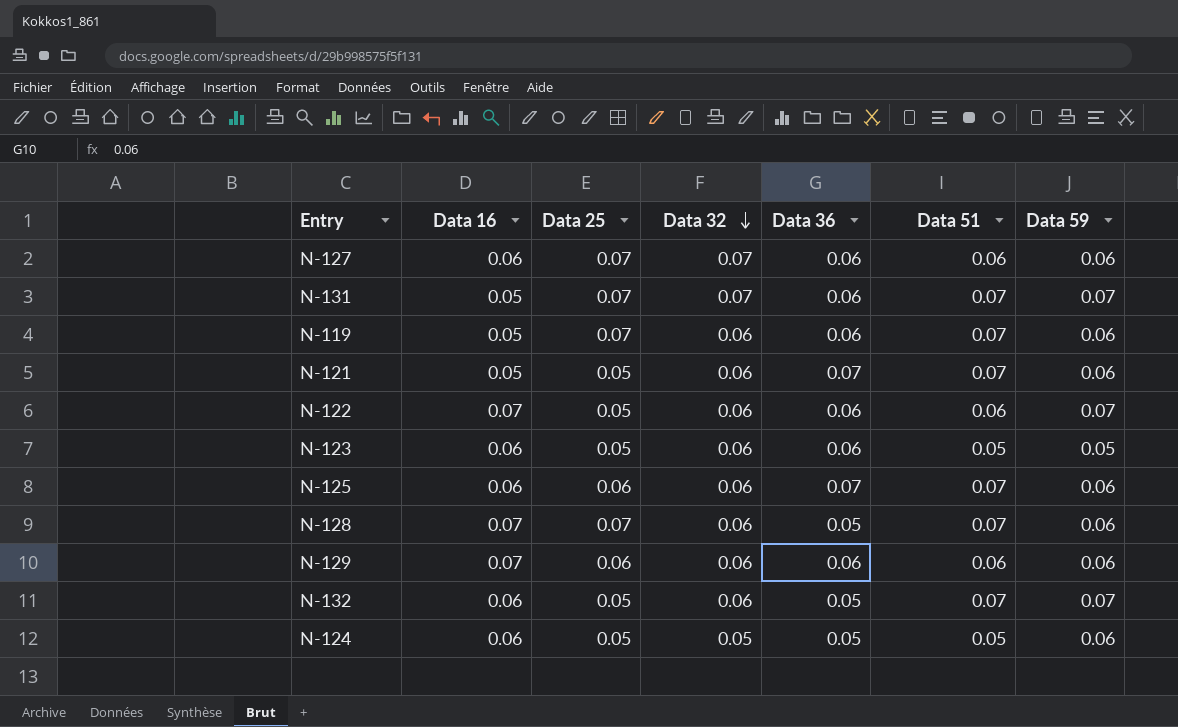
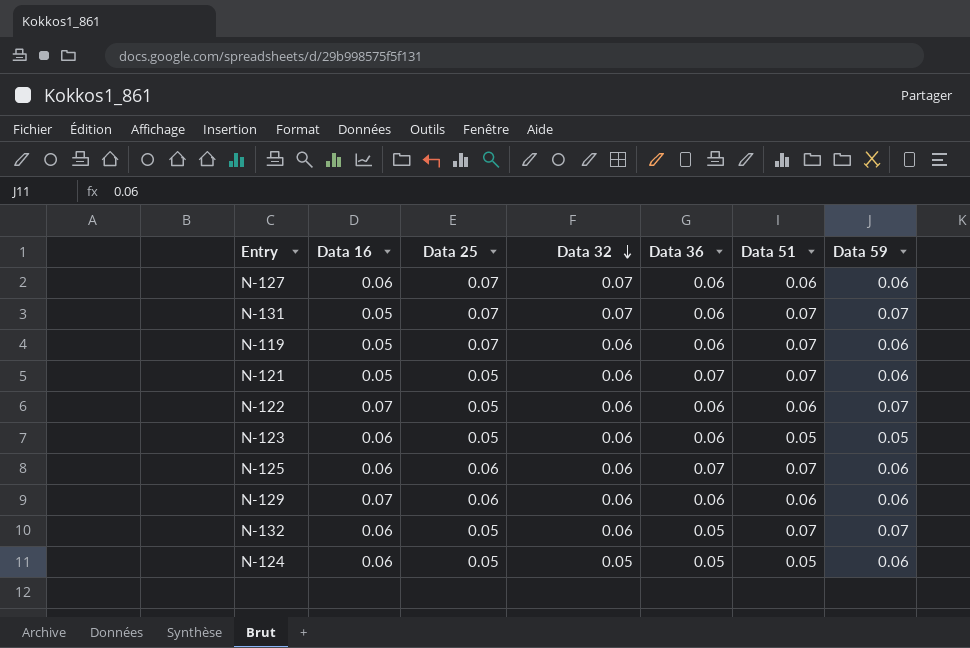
row N-128: 0.07 | 0.07 | 0.06 | 0.05 | 0.07 | 0.06 -> none

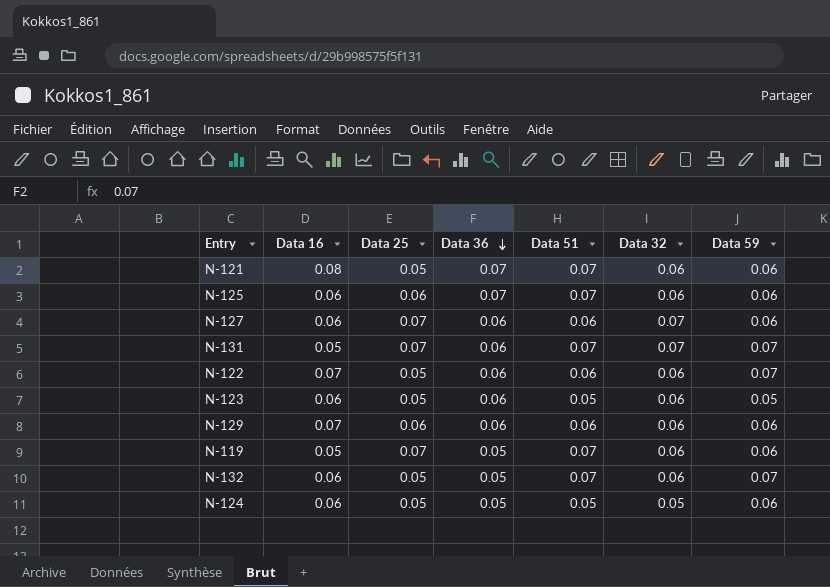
row order: Data 32 descending -> Data 36 descending
column Data 32 | position: 4 -> 6
N-121 | Data 16: 0.05 -> 0.08
N-119 | Data 36: 0.06 -> 0.05

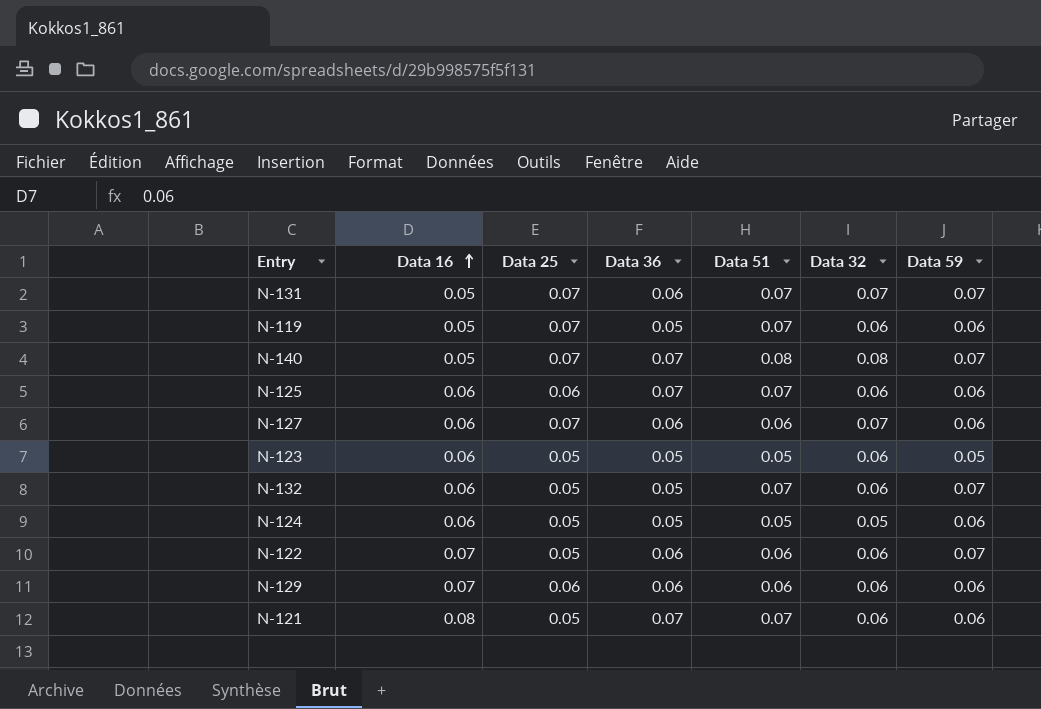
row order: Data 36 descending -> Data 16 ascending
row N-140: none -> 0.05 | 0.07 | 0.07 | 0.08 | 0.08 | 0.07
N-123 | Data 36: 0.06 -> 0.05

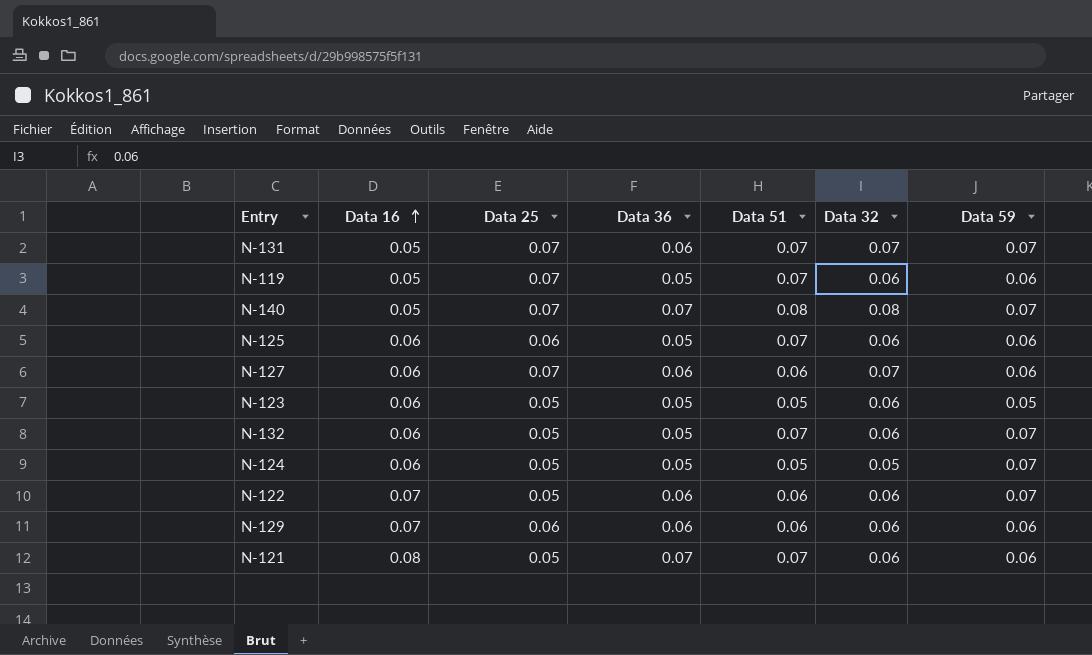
N-125 | Data 36: 0.07 -> 0.05
N-124 | Data 59: 0.06 -> 0.07

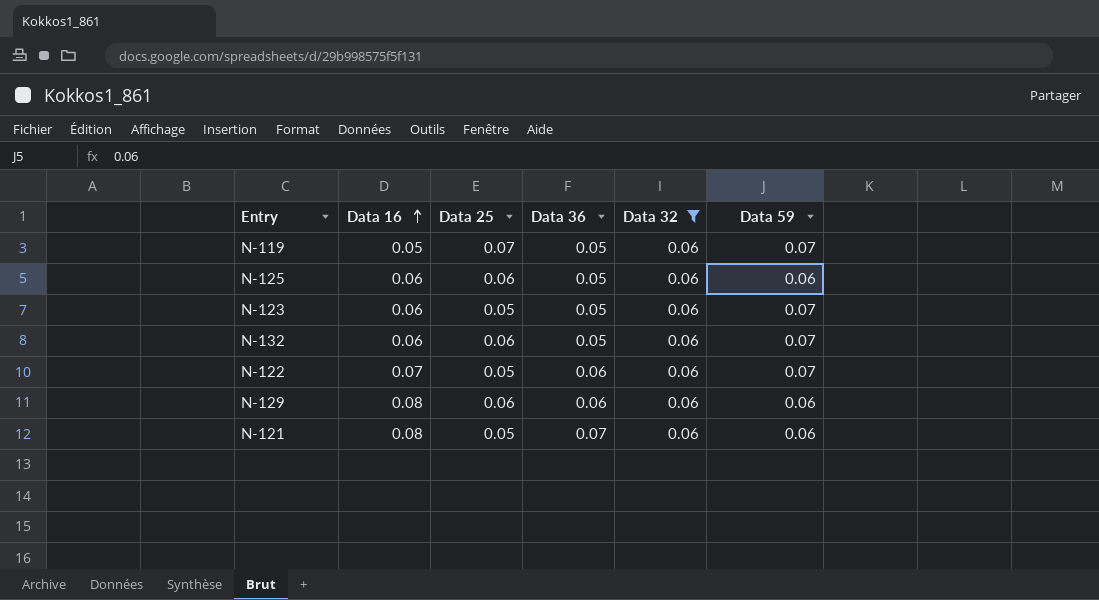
filter: none -> Data 32 = 0.06
column Data 51 | position: 5 -> none
N-119 | Data 59: 0.06 -> 0.07
N-123 | Data 59: 0.05 -> 0.07
N-132 | Data 25: 0.05 -> 0.06
N-129 | Data 16: 0.07 -> 0.08

